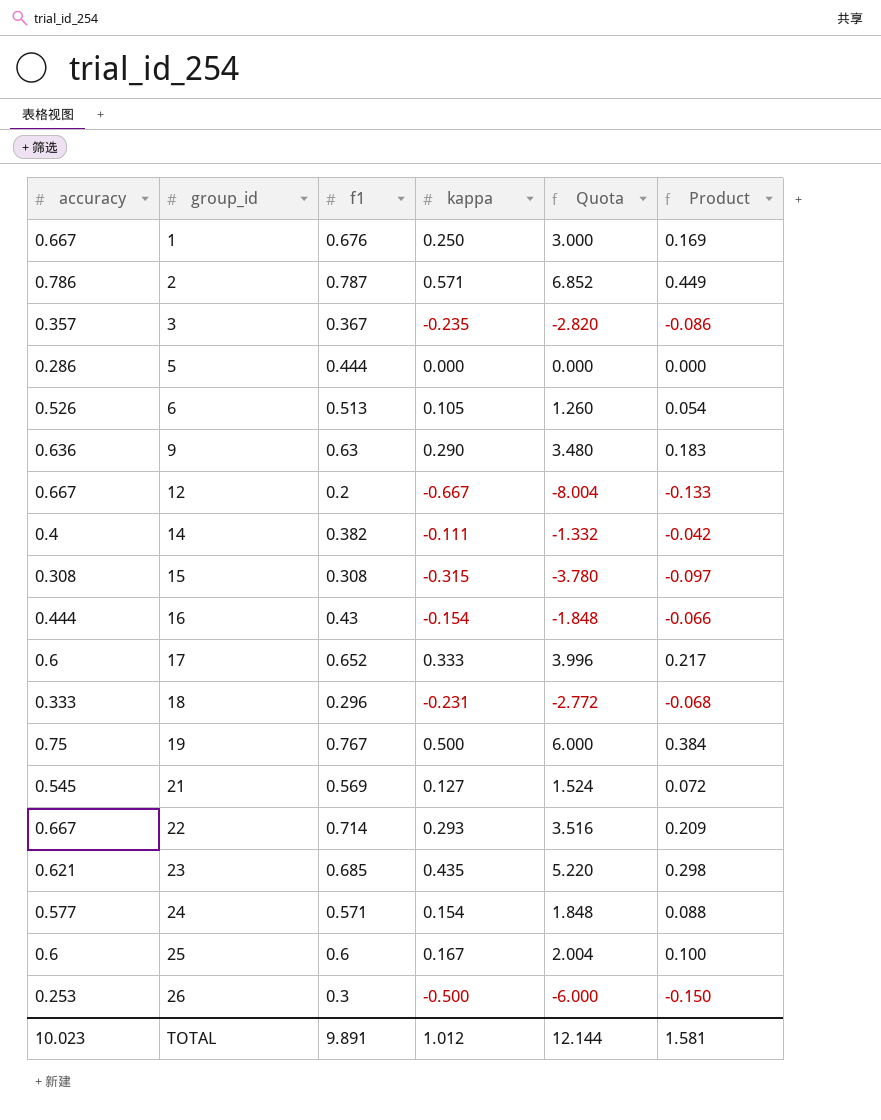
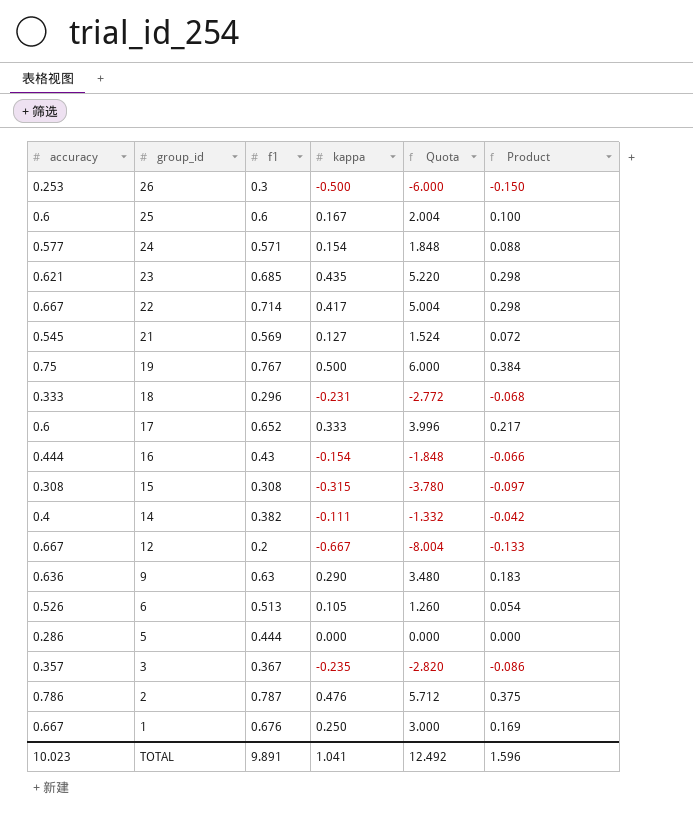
row order: group_id ascending -> group_id descending
22 | kappa: 0.293 -> 0.417
22 | Quota: 3.516 -> 5.004
22 | Product: 0.209 -> 0.298
2 | kappa: 0.571 -> 0.476
2 | Quota: 6.852 -> 5.712
2 | Product: 0.449 -> 0.375
TOTAL | kappa: 1.012 -> 1.041
TOTAL | Quota: 12.144 -> 12.492
TOTAL | Product: 1.581 -> 1.596

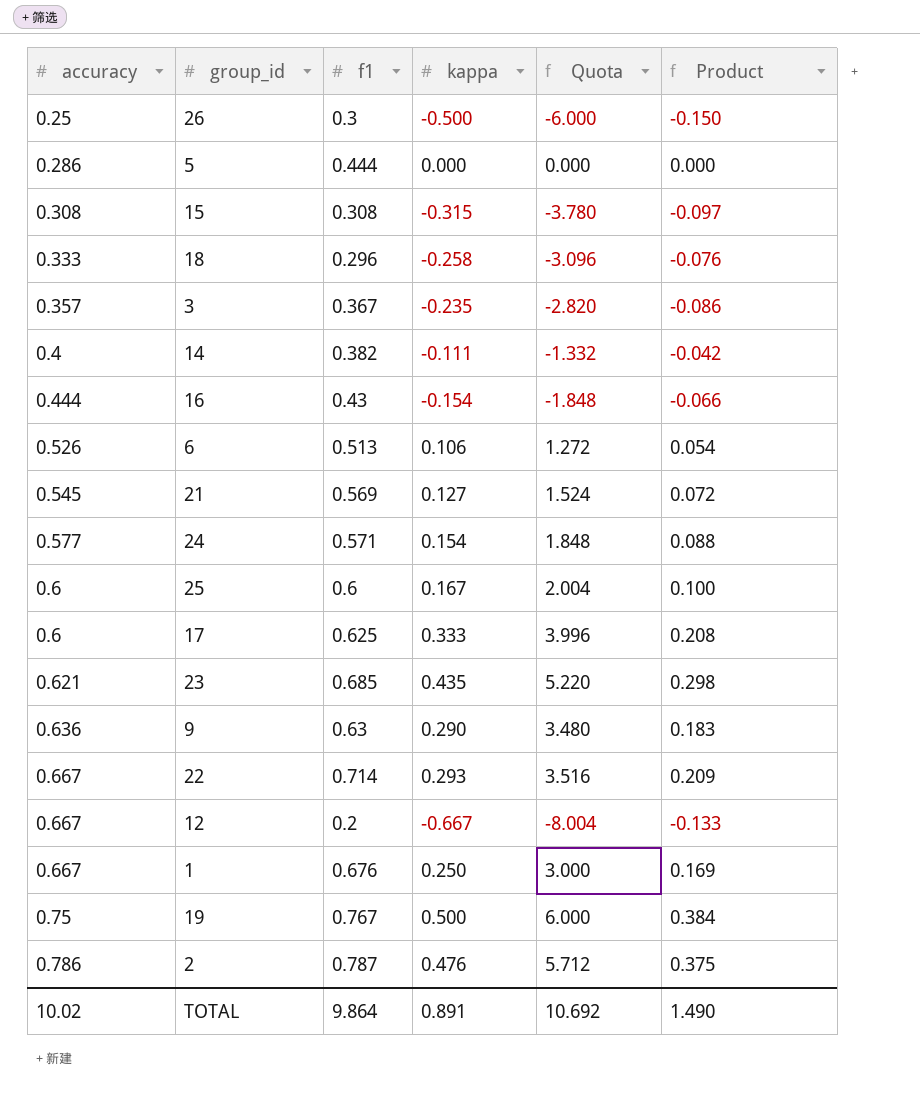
row order: group_id descending -> accuracy ascending
26 | accuracy: 0.253 -> 0.25
18 | kappa: -0.231 -> -0.258
18 | Quota: -2.772 -> -3.096
18 | Product: -0.068 -> -0.076
6 | kappa: 0.105 -> 0.106
6 | Quota: 1.260 -> 1.272
17 | f1: 0.652 -> 0.625
17 | Product: 0.217 -> 0.208
22 | kappa: 0.417 -> 0.293
22 | Quota: 5.004 -> 3.516
22 | Product: 0.298 -> 0.209
TOTAL | accuracy: 10.023 -> 10.02
TOTAL | f1: 9.891 -> 9.864
TOTAL | kappa: 1.041 -> 0.891
TOTAL | Quota: 12.492 -> 10.692
TOTAL | Product: 1.596 -> 1.490

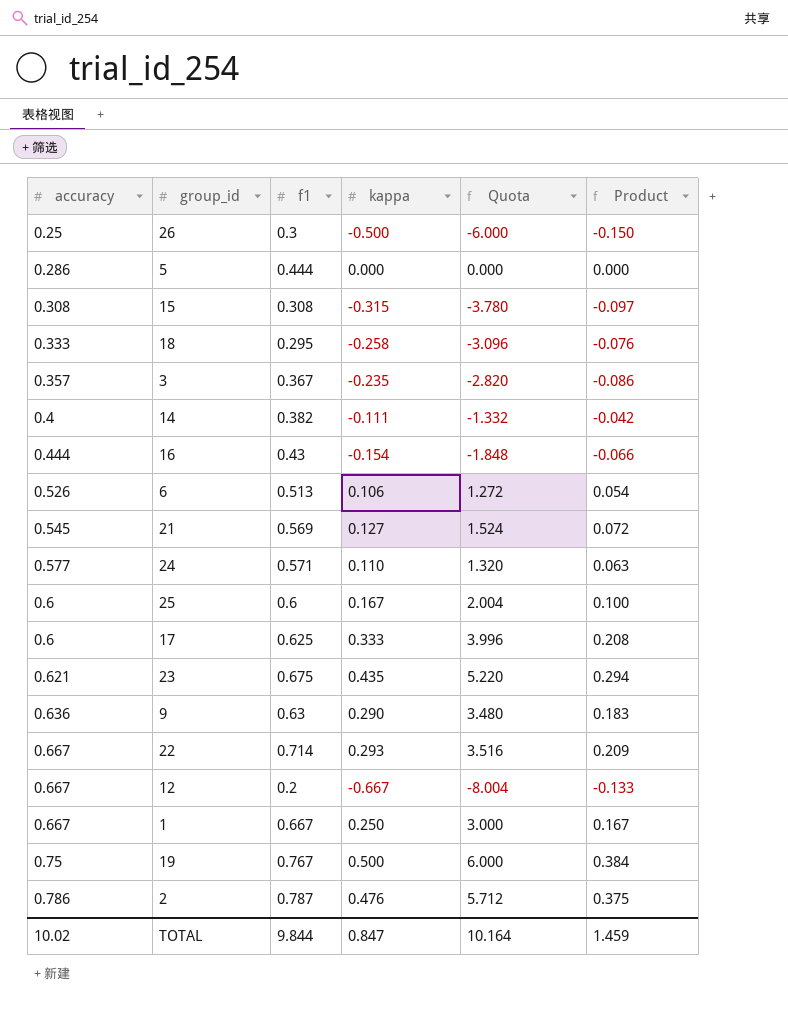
18 | f1: 0.296 -> 0.295
24 | kappa: 0.154 -> 0.110
24 | Quota: 1.848 -> 1.320
24 | Product: 0.088 -> 0.063
23 | f1: 0.685 -> 0.675
23 | Product: 0.298 -> 0.294
1 | f1: 0.676 -> 0.667
1 | Product: 0.169 -> 0.167
TOTAL | f1: 9.864 -> 9.844
TOTAL | kappa: 0.891 -> 0.847
TOTAL | Quota: 10.692 -> 10.164
TOTAL | Product: 1.490 -> 1.459

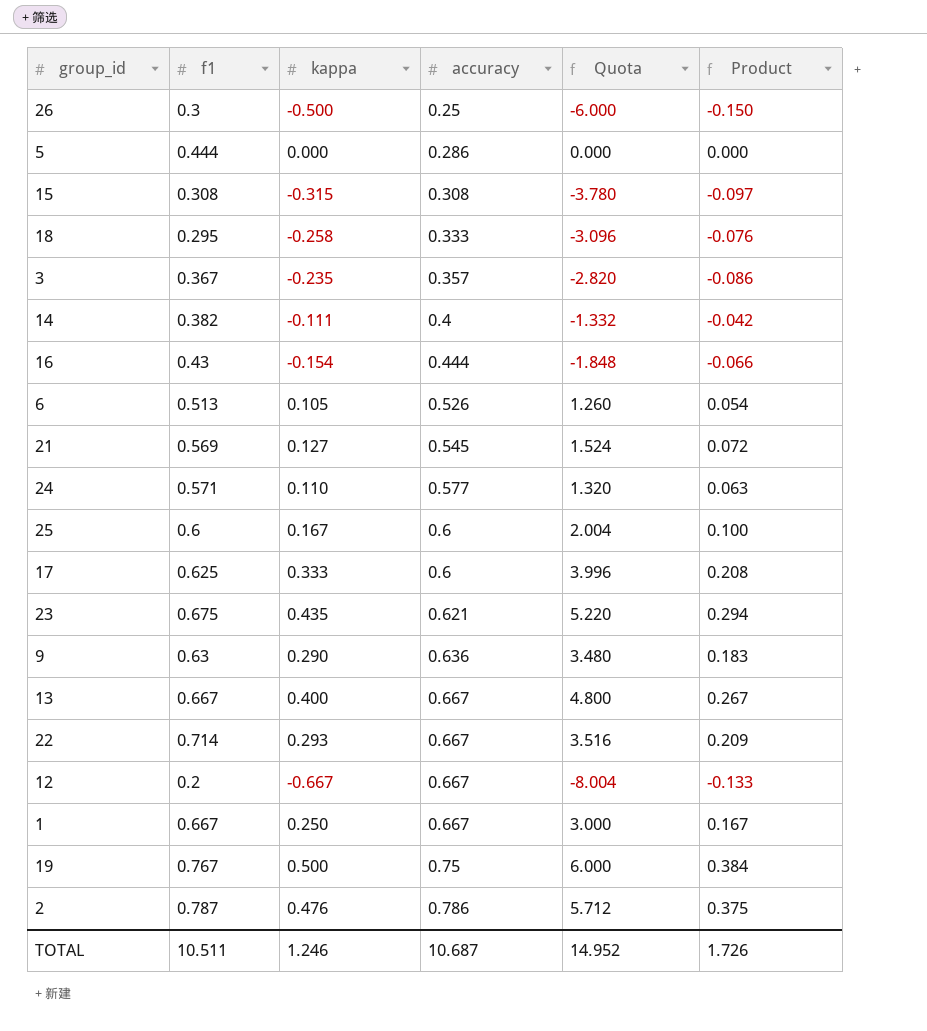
column accuracy | position: 1 -> 4
6 | kappa: 0.106 -> 0.105
6 | Quota: 1.272 -> 1.260
row 13: none -> 0.667 | 0.400 | 0.667 | 4.800 | 0.267
TOTAL | f1: 9.844 -> 10.511
TOTAL | kappa: 0.847 -> 1.246
TOTAL | accuracy: 10.02 -> 10.687
TOTAL | Quota: 10.164 -> 14.952
TOTAL | Product: 1.459 -> 1.726

